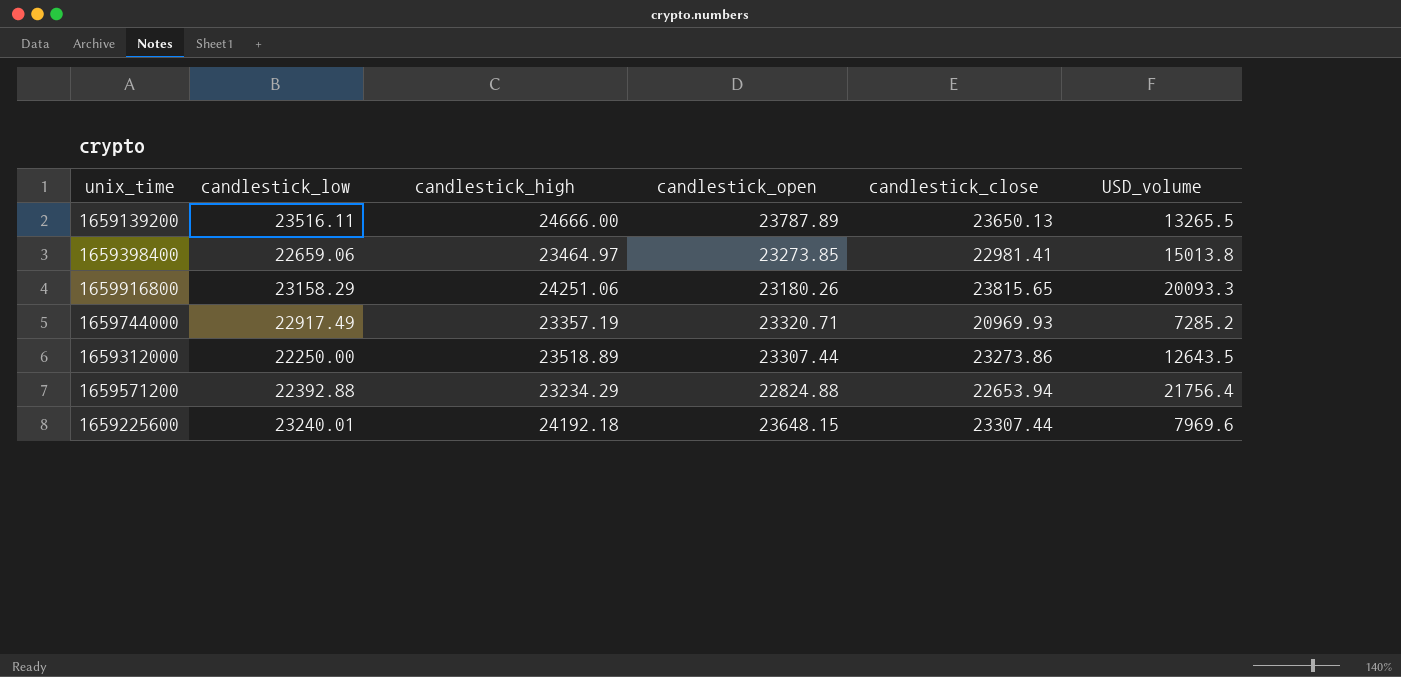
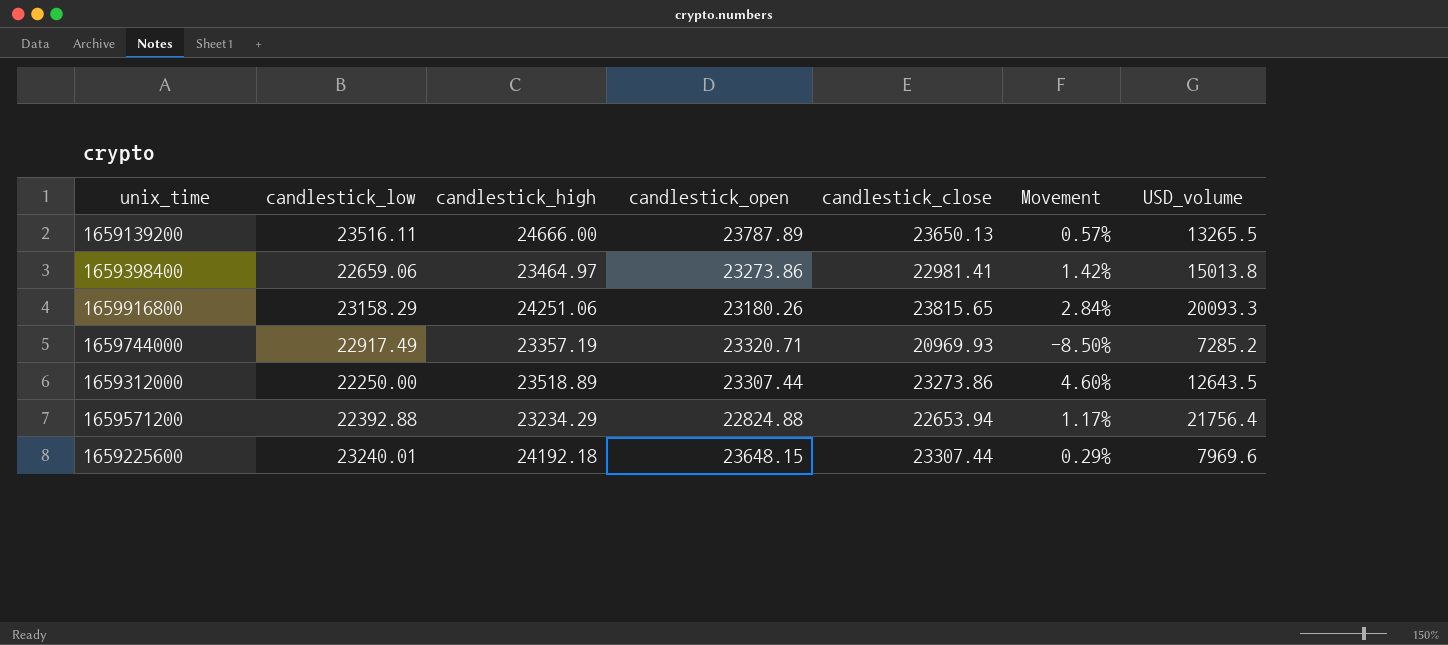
column Movement | formula: none -> ([candlestick_close] - [candlestick_low]) / [candlestick_low]
1659398400 | candlestick_open: 23273.85 -> 23273.86

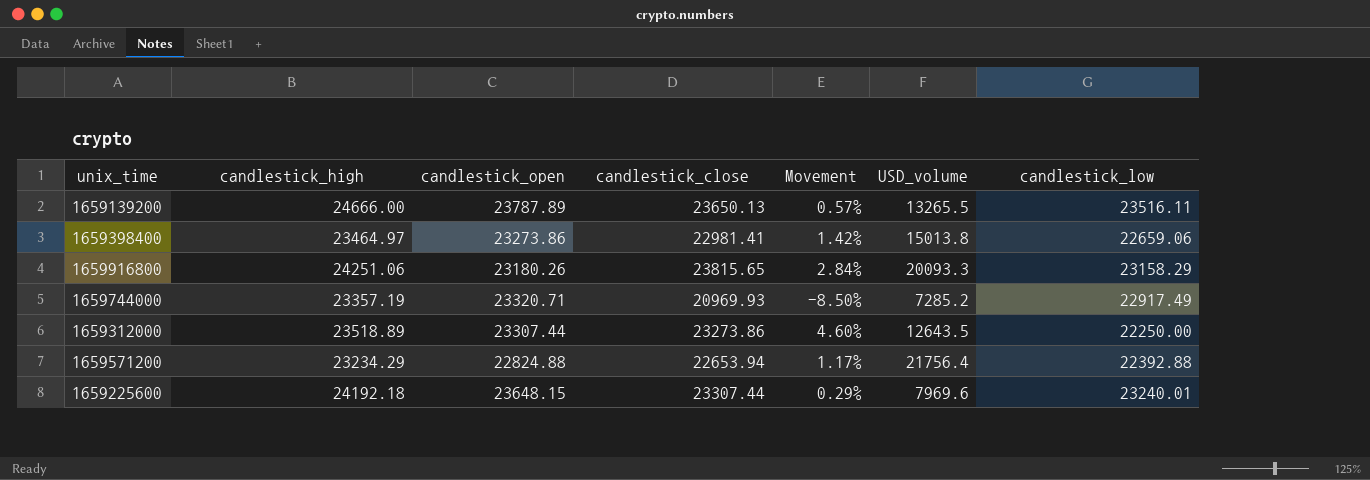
column candlestick_low | position: 2 -> 7

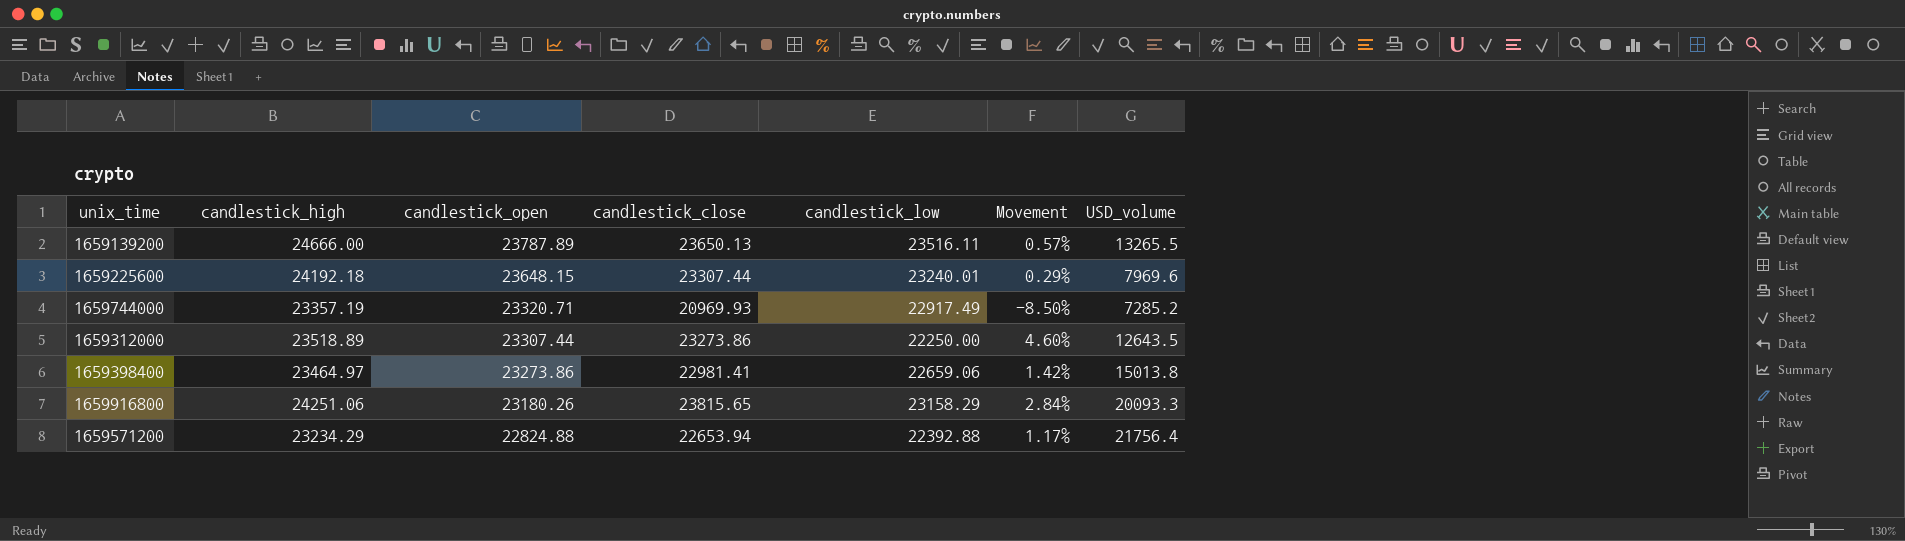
row order: none -> candlestick_open descending
column candlestick_low | position: 7 -> 5

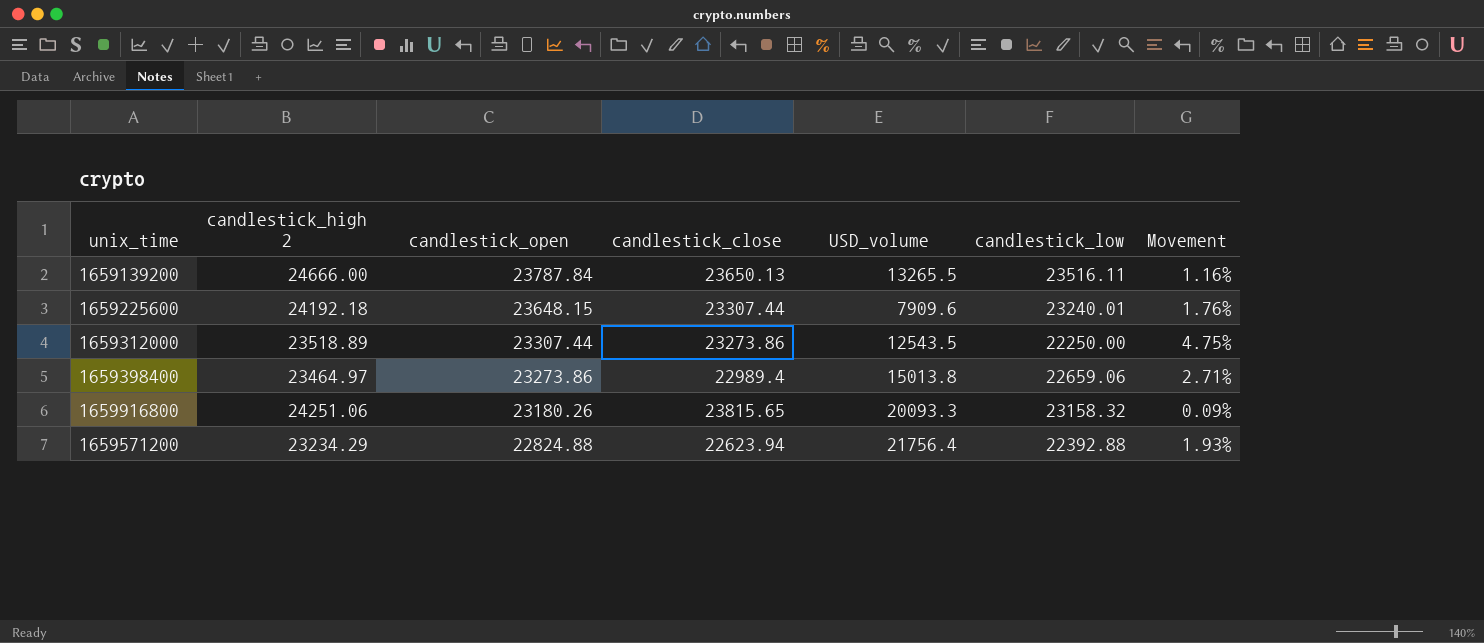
column name: candlestick_high -> candlestick_high 2
column USD_volume | position: 7 -> 5
column Movement | formula: ([candlestick_close] - [candlestick_low]) / [candlestick_low] -> ([candlestick_open] - [candlestick_low]) / [candlestick_low]
row 1659744000: 23357.19 | 23320.71 | 20969.93 | 22917.49 | -8.50% | 7285.2 -> none
1659139200 | candlestick_open: 23787.89 -> 23787.84
1659225600 | USD_volume: 7969.6 -> 7909.6
1659312000 | USD_volume: 12643.5 -> 12543.5
1659398400 | candlestick_close: 22981.41 -> 22989.4
1659916800 | candlestick_low: 23158.29 -> 23158.32
1659571200 | candlestick_close: 22653.94 -> 22623.94

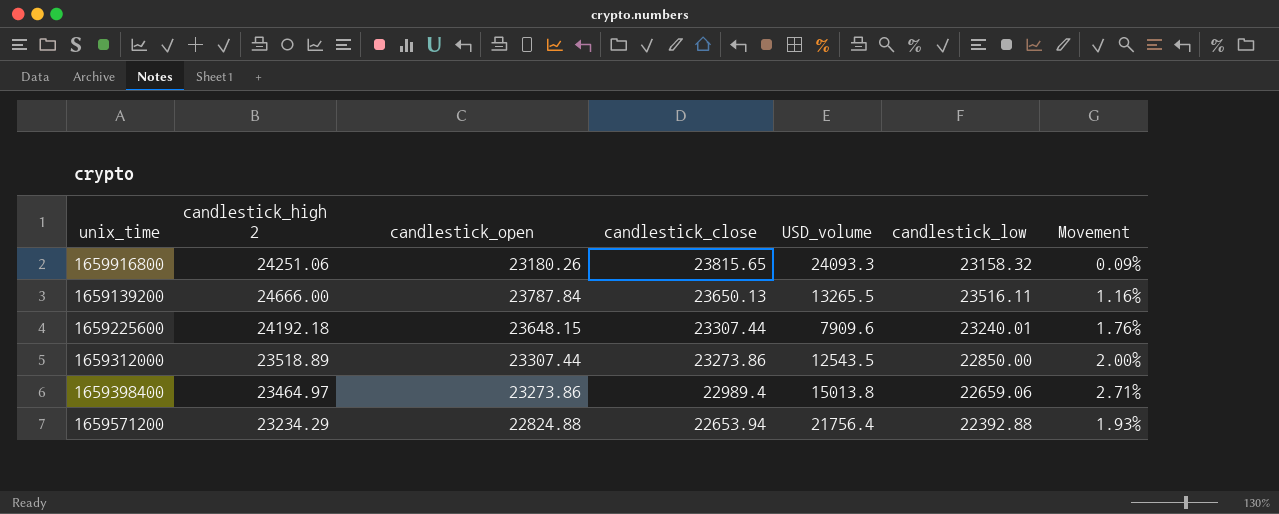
row order: candlestick_open descending -> candlestick_close descending
1659916800 | USD_volume: 20093.3 -> 24093.3
1659312000 | candlestick_low: 22250.00 -> 22850.00
1659312000 | Movement: 4.75% -> 2.00%
1659571200 | candlestick_close: 22623.94 -> 22653.94

